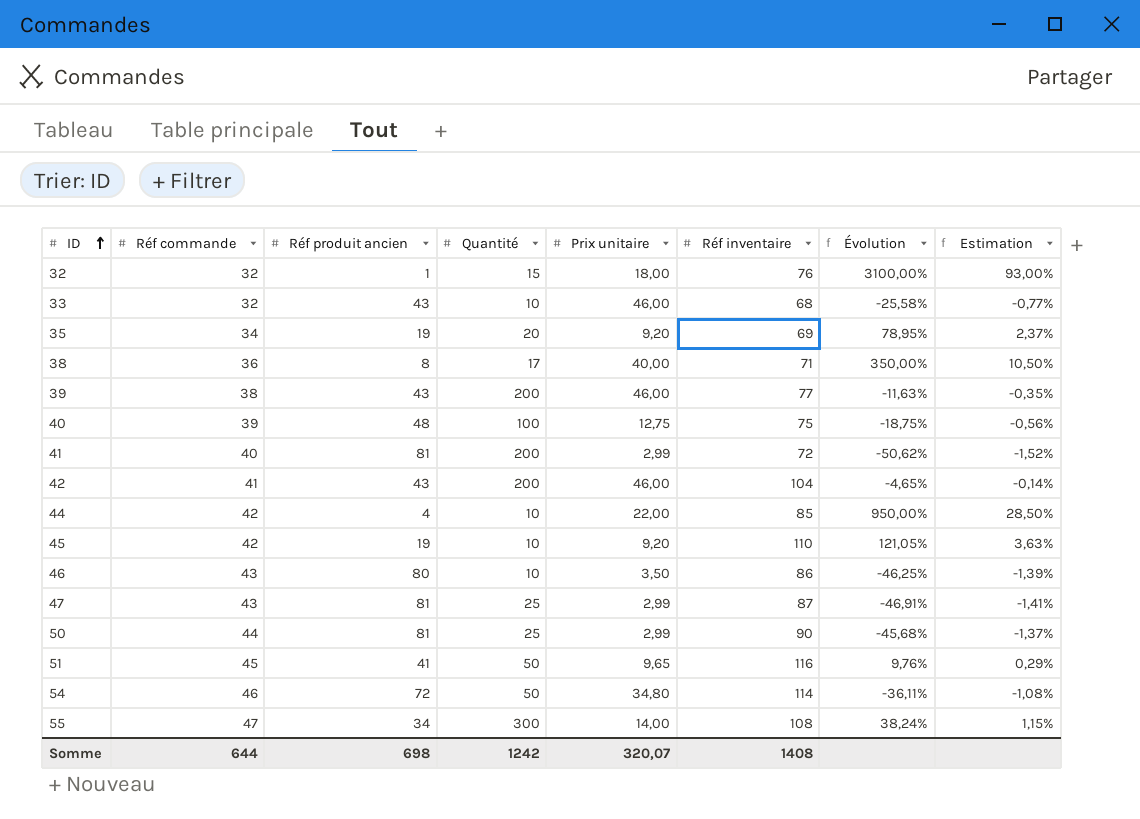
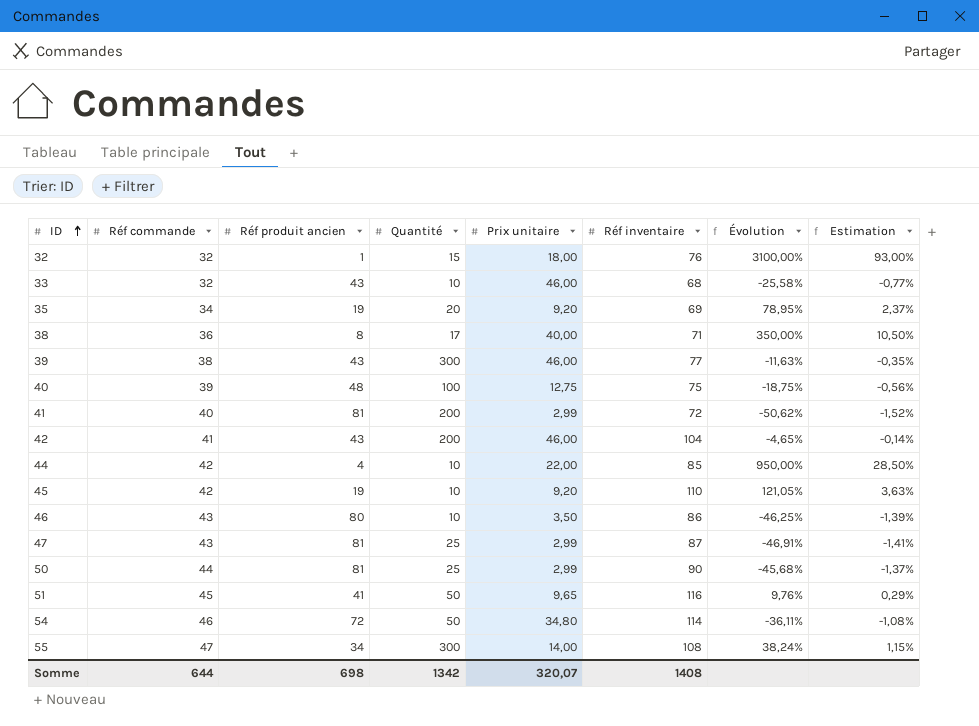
39 | Quantité: 200 -> 300
Somme | Quantité: 1242 -> 1342

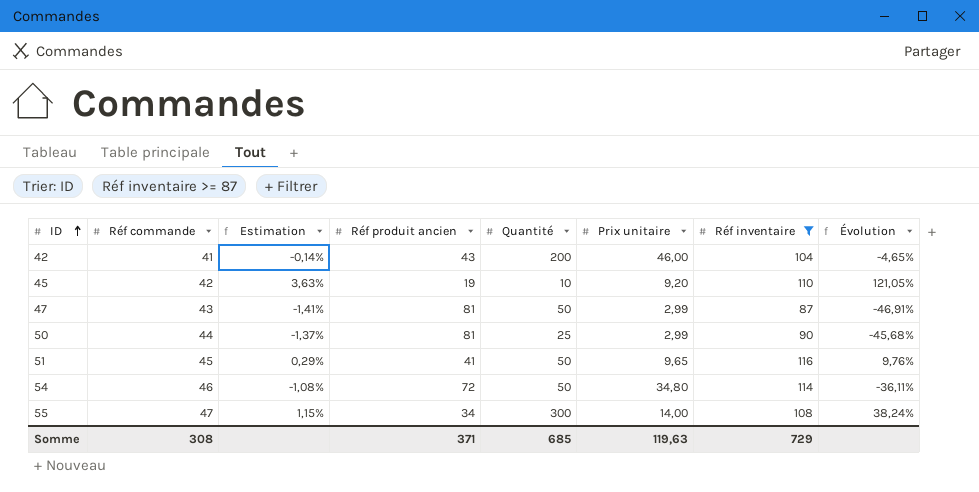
filter: none -> Réf inventaire >= 87
column Estimation | position: 8 -> 3
47 | Quantité: 25 -> 50
Somme | Réf commande: 644 -> 308
Somme | Réf produit ancien: 698 -> 371
Somme | Quantité: 1342 -> 685
Somme | Prix unitaire: 320,07 -> 119,63
Somme | Réf inventaire: 1408 -> 729

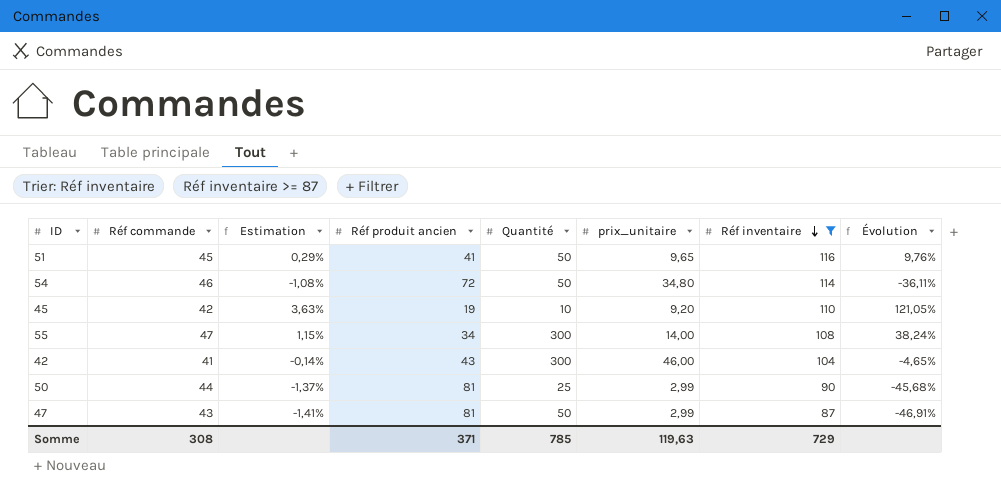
row order: ID ascending -> Réf inventaire descending
column name: Prix unitaire -> prix_unitaire
42 | Quantité: 200 -> 300
Somme | Quantité: 685 -> 785

